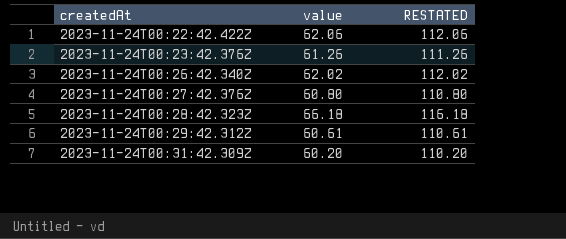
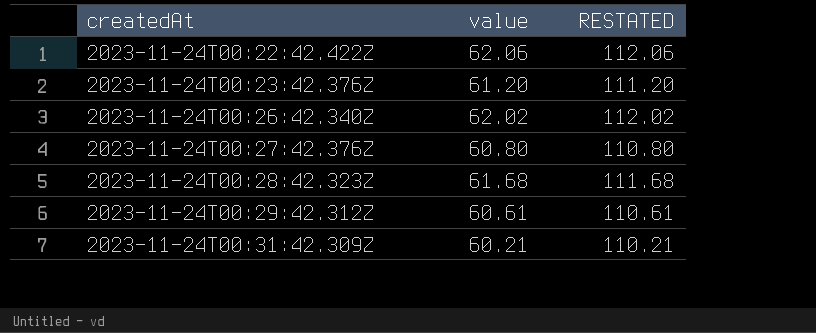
2023-11-24T00:23:42.376Z | value: 61.26 -> 61.20
2023-11-24T00:23:42.376Z | RESTATED: 111.26 -> 111.20
2023-11-24T00:28:42.323Z | value: 66.18 -> 61.68
2023-11-24T00:28:42.323Z | RESTATED: 116.18 -> 111.68
2023-11-24T00:31:42.309Z | value: 60.20 -> 60.21
2023-11-24T00:31:42.309Z | RESTATED: 110.20 -> 110.21

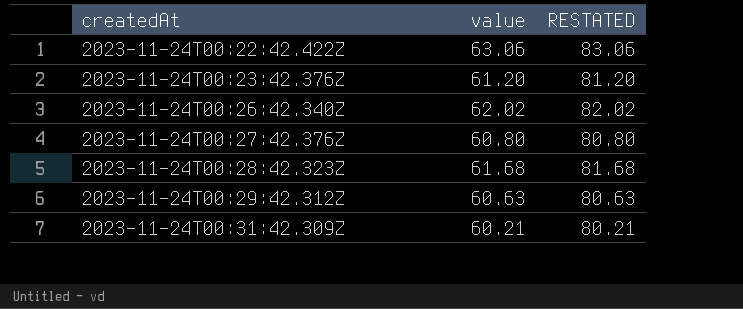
column RESTATED | formula: [value] + 50 -> [value] + 20
2023-11-24T00:22:42.422Z | value: 62.06 -> 63.06
2023-11-24T00:29:42.312Z | value: 60.61 -> 60.63

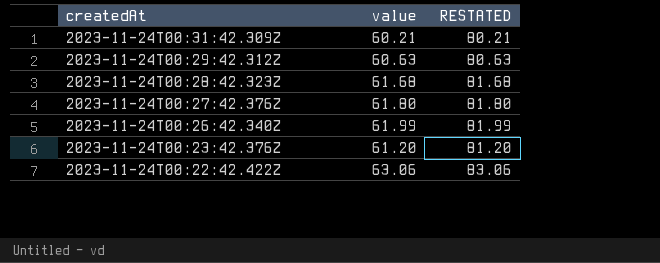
row order: createdAt ascending -> createdAt descending
2023-11-24T00:27:42.376Z | value: 60.80 -> 61.80
2023-11-24T00:27:42.376Z | RESTATED: 80.80 -> 81.80
2023-11-24T00:26:42.340Z | value: 62.02 -> 61.99
2023-11-24T00:26:42.340Z | RESTATED: 82.02 -> 81.99

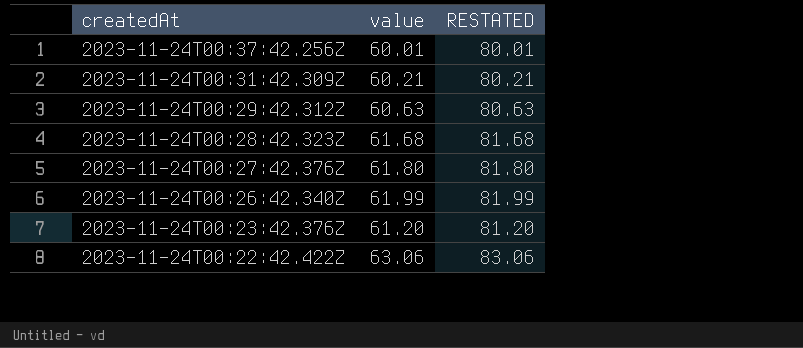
row 2023-11-24T00:37:42.256Z: none -> 60.01 | 80.01

